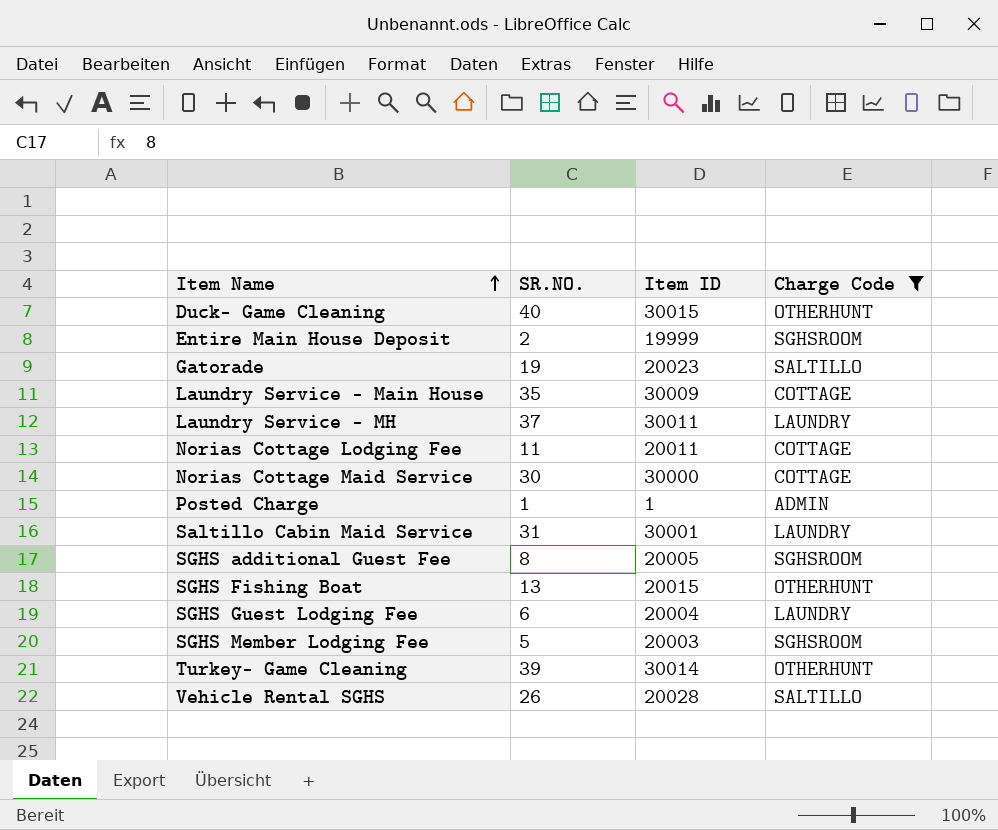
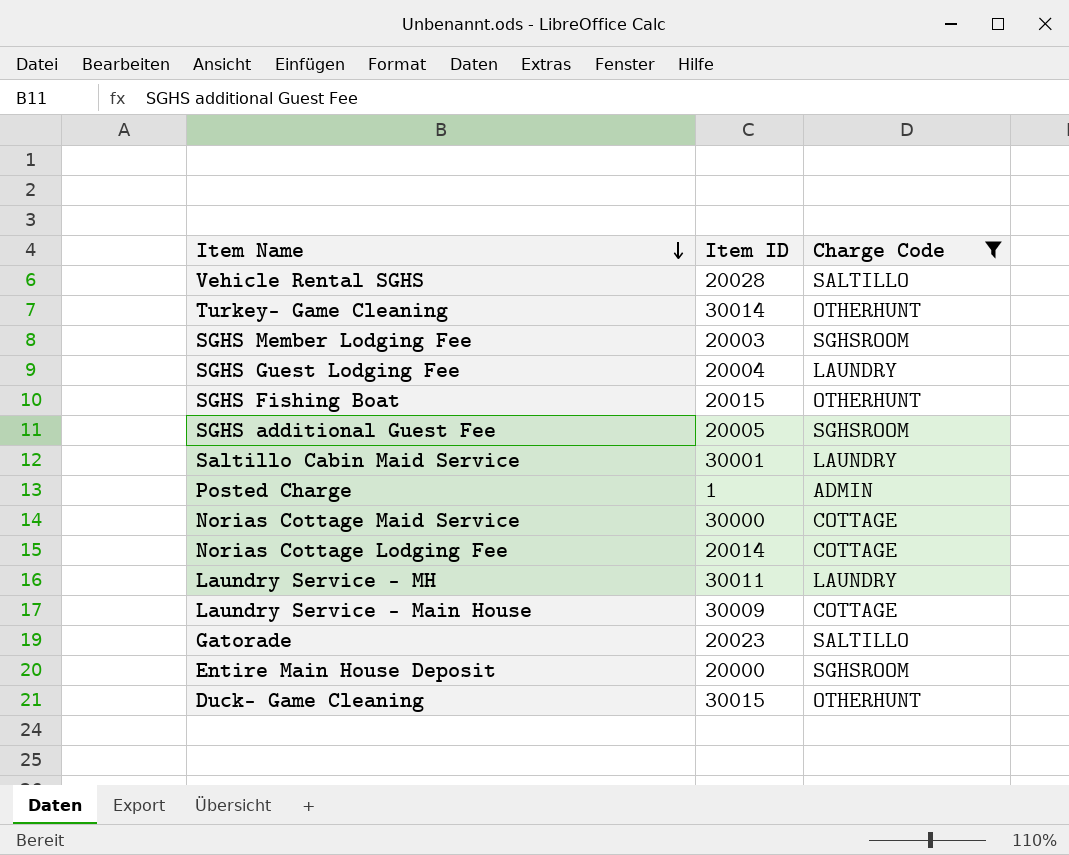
row order: Item Name ascending -> Item Name descending
column SR.NO. | position: 2 -> none
Norias Cottage Lodging Fee | Item ID: 20011 -> 20014
Entire Main House Deposit | Item ID: 19999 -> 20000

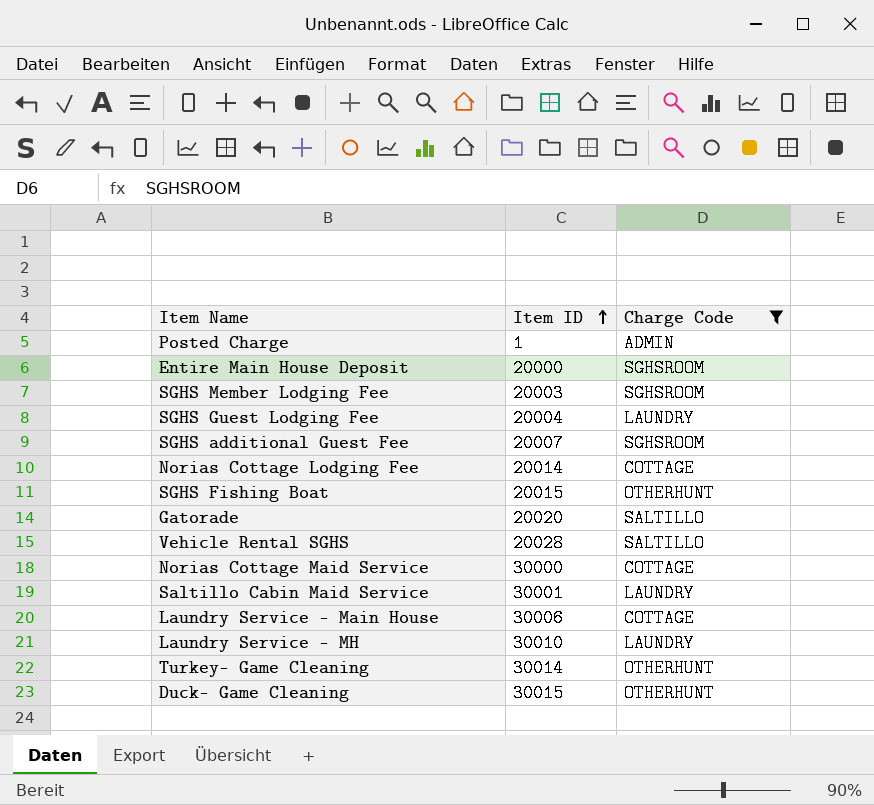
row order: Item Name descending -> Item ID ascending
SGHS additional Guest Fee | Item ID: 20005 -> 20007
Gatorade | Item ID: 20023 -> 20020
Laundry Service - Main House | Item ID: 30009 -> 30006
Laundry Service - MH | Item ID: 30011 -> 30010

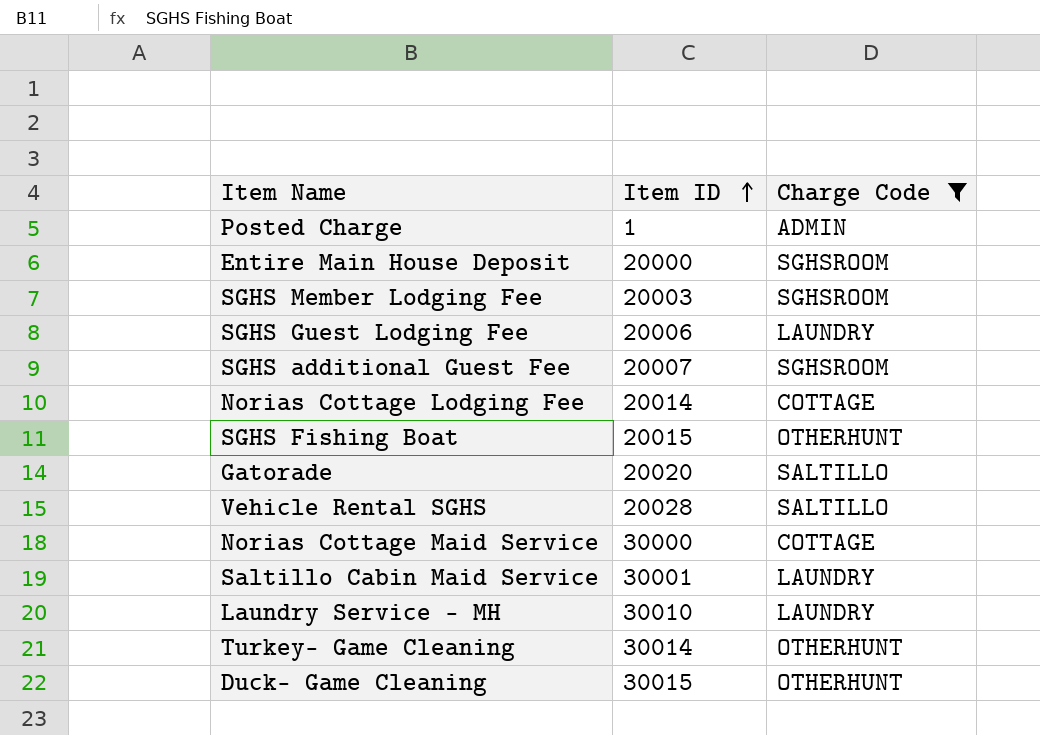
row Laundry Service - Main House: 30006 | COTTAGE -> none
SGHS Guest Lodging Fee | Item ID: 20004 -> 20006

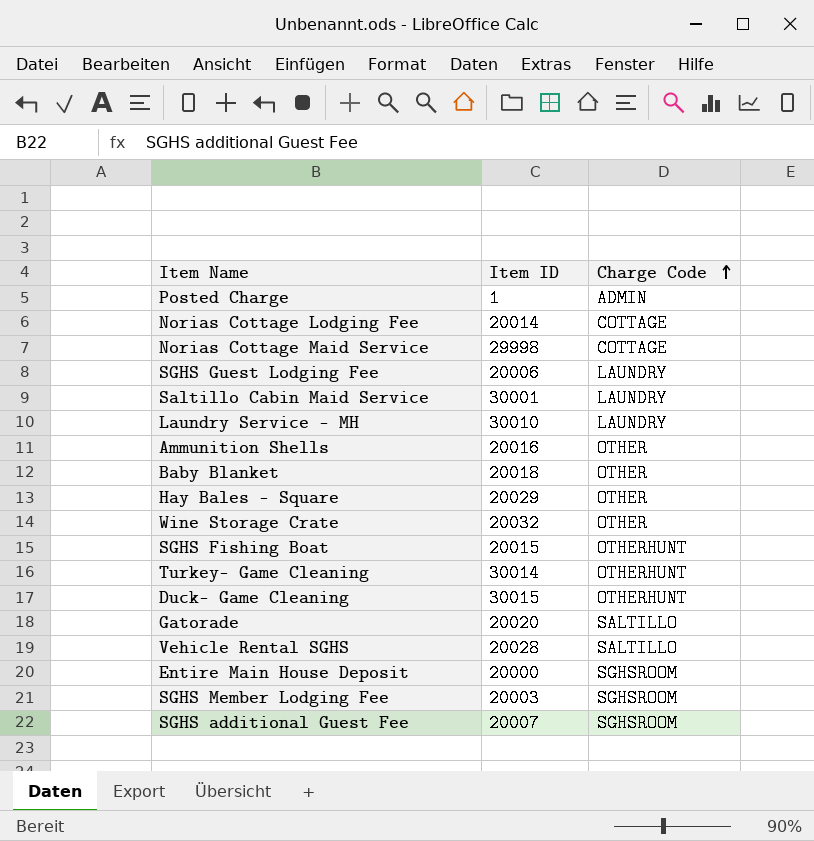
filter: Charge Code != OTHER -> none
row order: Item ID ascending -> Charge Code ascending
Norias Cottage Maid Service | Item ID: 30000 -> 29998

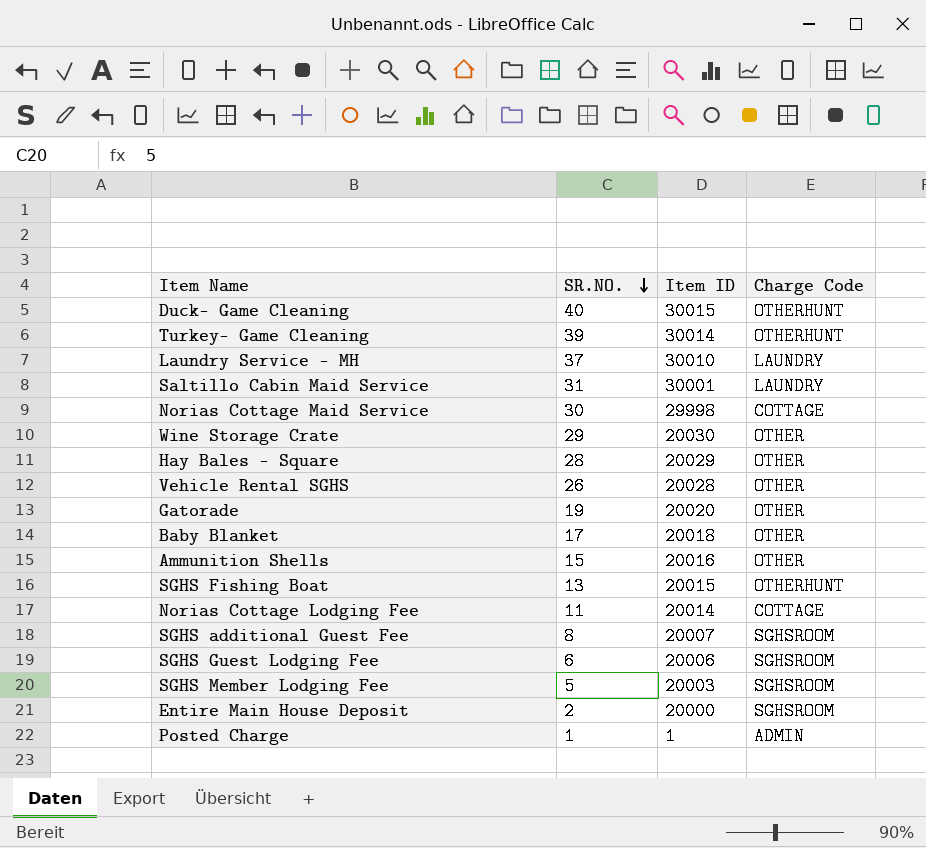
row order: Charge Code ascending -> SR.NO. descending
column SR.NO. | position: none -> 2
Wine Storage Crate | Item ID: 20032 -> 20030
Vehicle Rental SGHS | Charge Code: SALTILLO -> OTHER
Gatorade | Charge Code: SALTILLO -> OTHER
SGHS Guest Lodging Fee | Charge Code: LAUNDRY -> SGHSROOM

